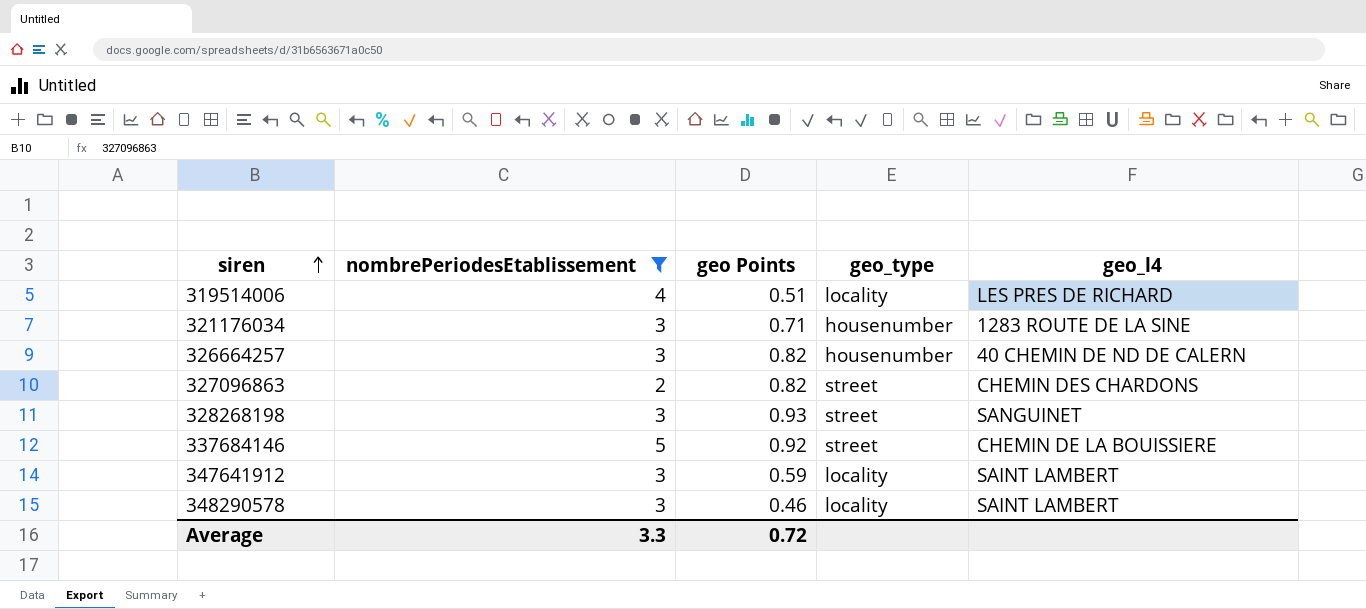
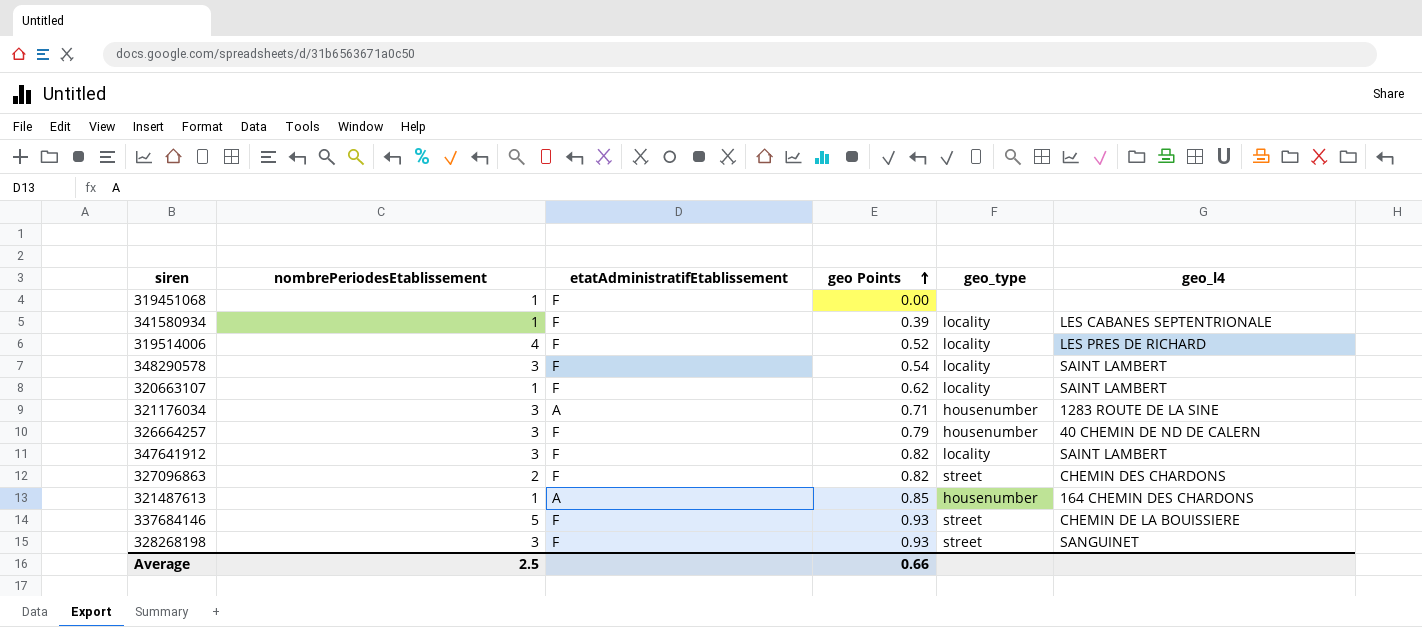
filter: nombrePeriodesEtablissement != 1 -> none
row order: siren ascending -> geo Points ascending
column etatAdministratifEtablissement | position: none -> 3
319514006 | geo Points: 0.51 -> 0.52
348290578 | geo Points: 0.46 -> 0.54
326664257 | geo Points: 0.82 -> 0.79
347641912 | geo Points: 0.59 -> 0.82
337684146 | geo Points: 0.92 -> 0.93
Average | nombrePeriodesEtablissement: 3.3 -> 2.5
Average | geo Points: 0.72 -> 0.66

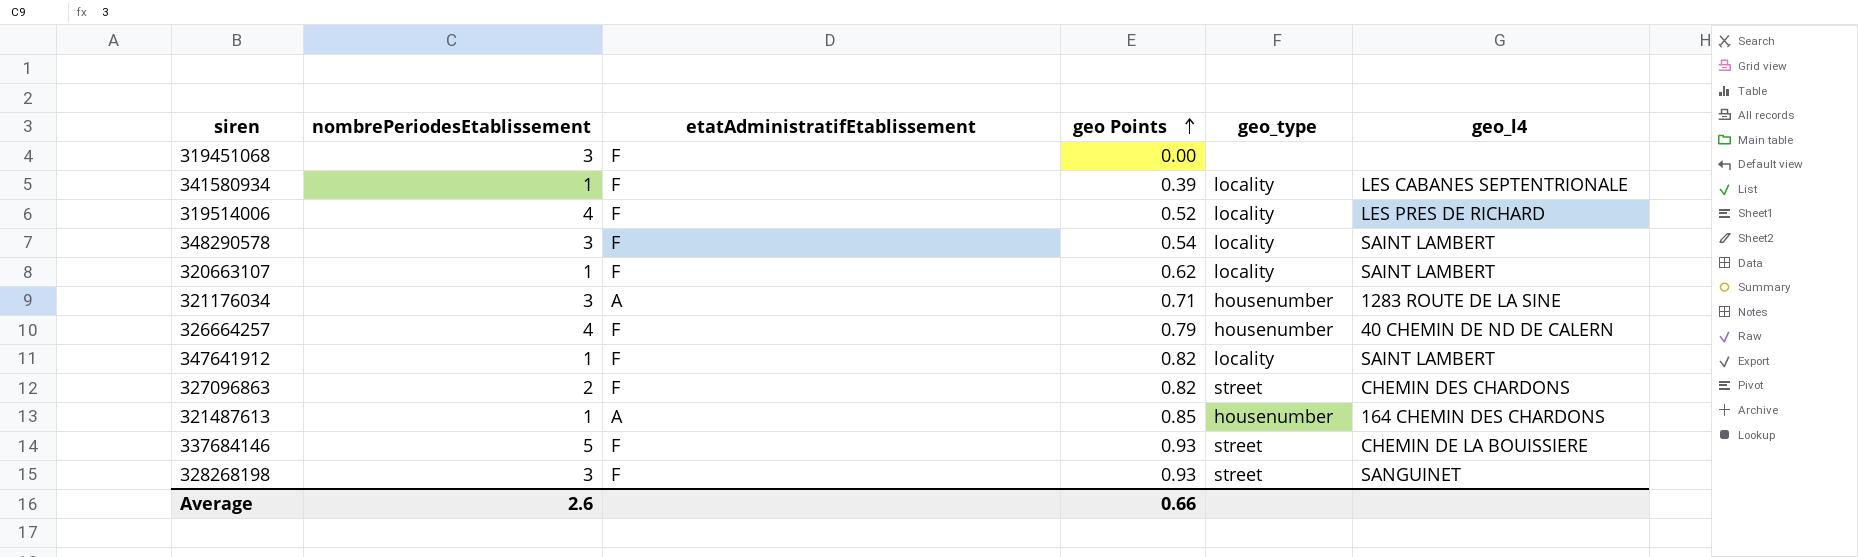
319451068 | nombrePeriodesEtablissement: 1 -> 3
326664257 | nombrePeriodesEtablissement: 3 -> 4
347641912 | nombrePeriodesEtablissement: 3 -> 1
Average | nombrePeriodesEtablissement: 2.5 -> 2.6

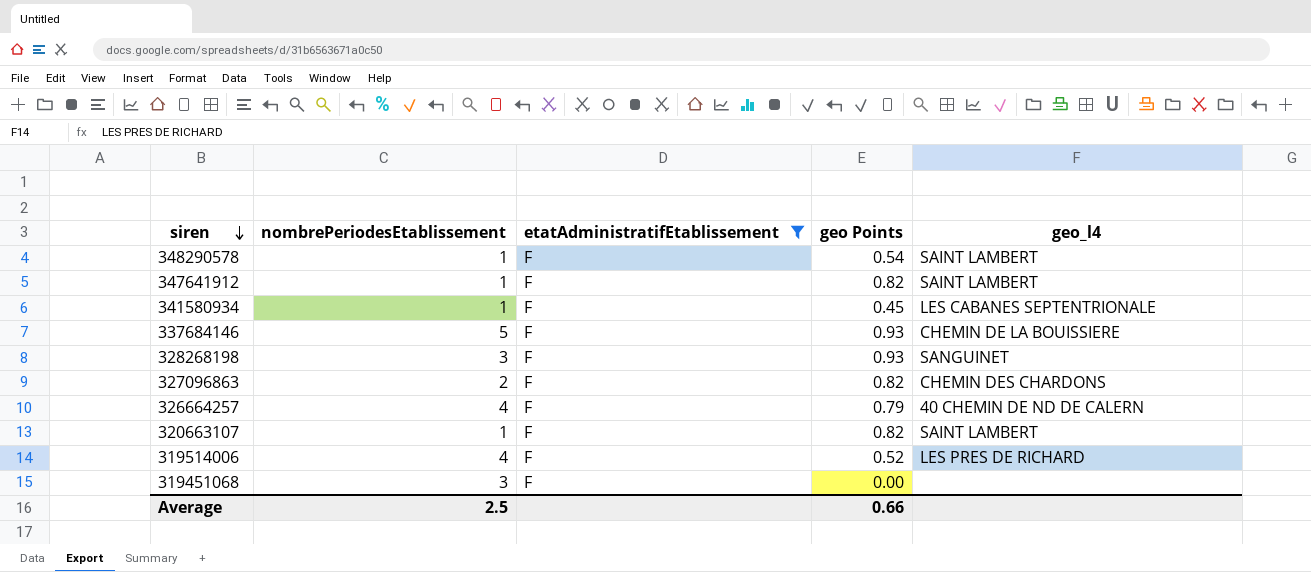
filter: none -> etatAdministratifEtablissement = F
row order: geo Points ascending -> siren descending
column geo_type | position: 5 -> none
348290578 | nombrePeriodesEtablissement: 3 -> 1
341580934 | geo Points: 0.39 -> 0.45
320663107 | geo Points: 0.62 -> 0.82
Average | nombrePeriodesEtablissement: 2.6 -> 2.5

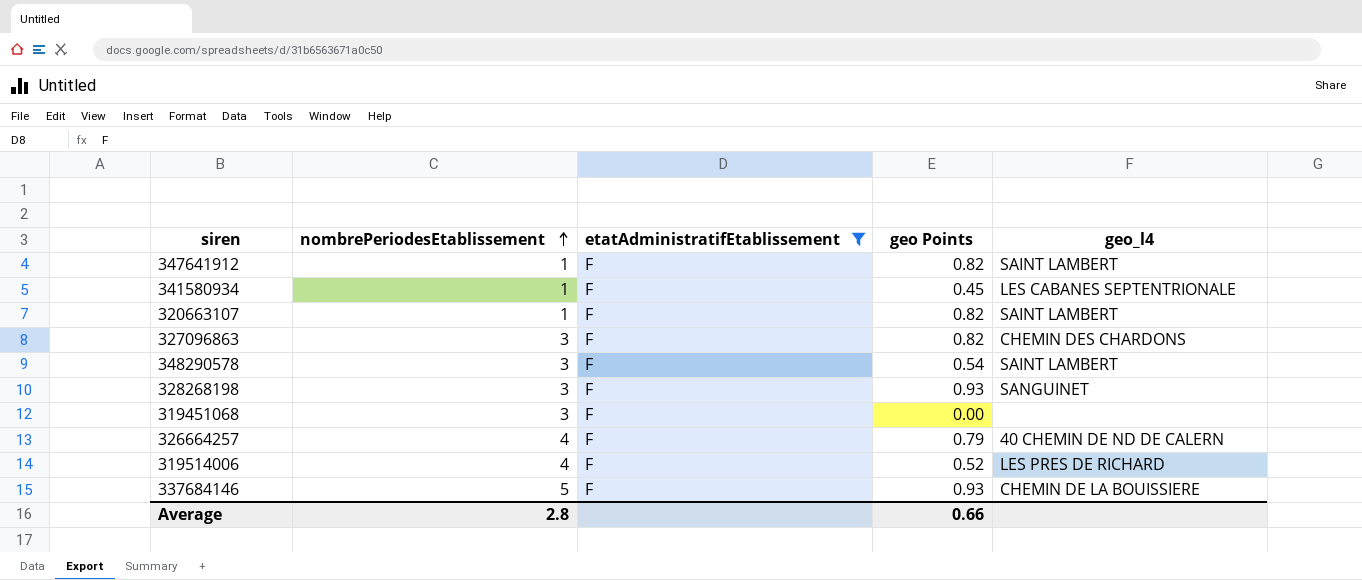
row order: siren descending -> nombrePeriodesEtablissement ascending
327096863 | nombrePeriodesEtablissement: 2 -> 3
348290578 | nombrePeriodesEtablissement: 1 -> 3
Average | nombrePeriodesEtablissement: 2.5 -> 2.8

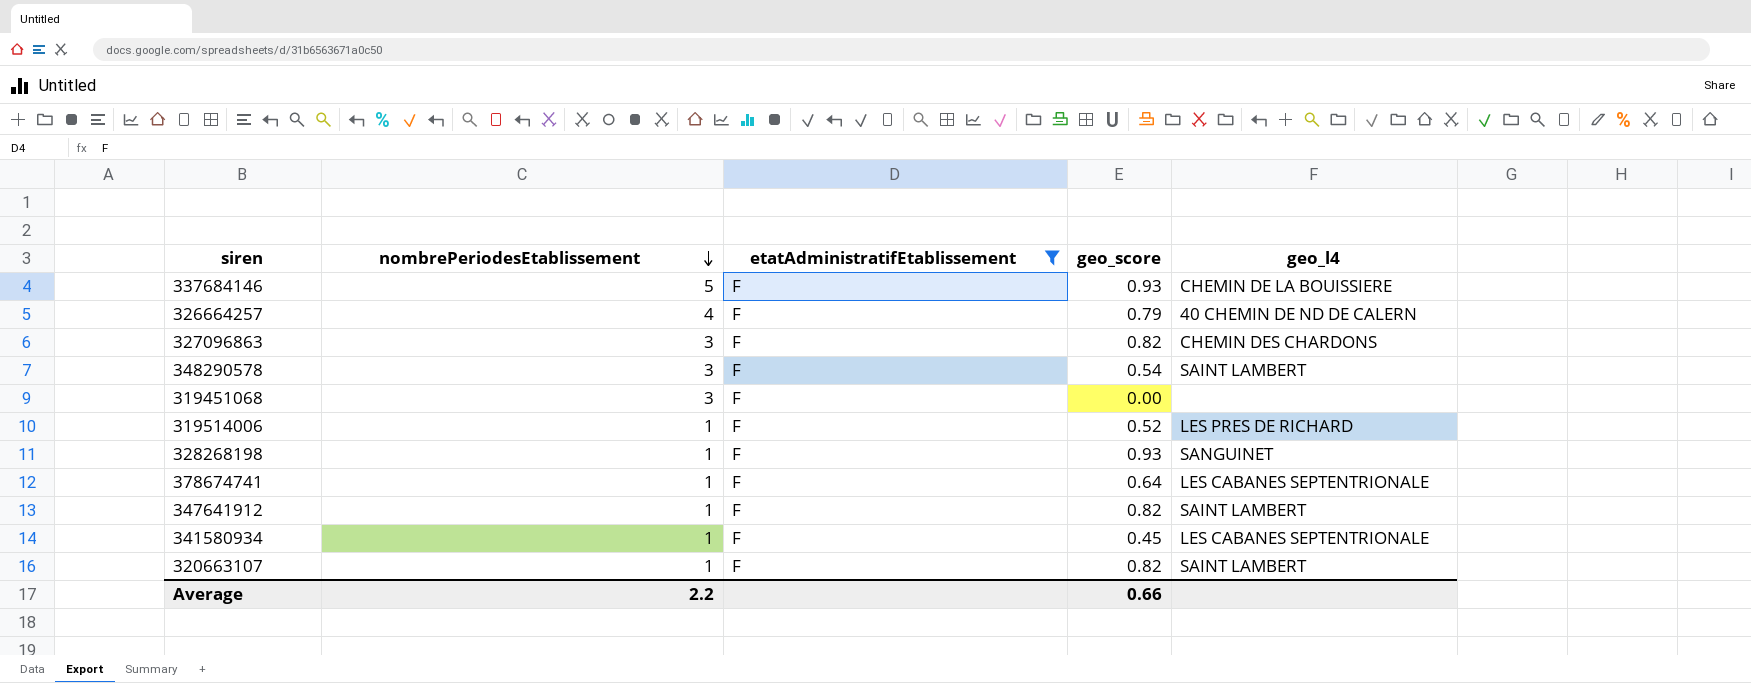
row order: nombrePeriodesEtablissement ascending -> nombrePeriodesEtablissement descending
column name: geo Points -> geo_score
319514006 | nombrePeriodesEtablissement: 4 -> 1
328268198 | nombrePeriodesEtablissement: 3 -> 1
row 378674741: none -> 1 | F | 0.64 | LES CABANES SEPTENTRIONALE
Average | nombrePeriodesEtablissement: 2.8 -> 2.2

